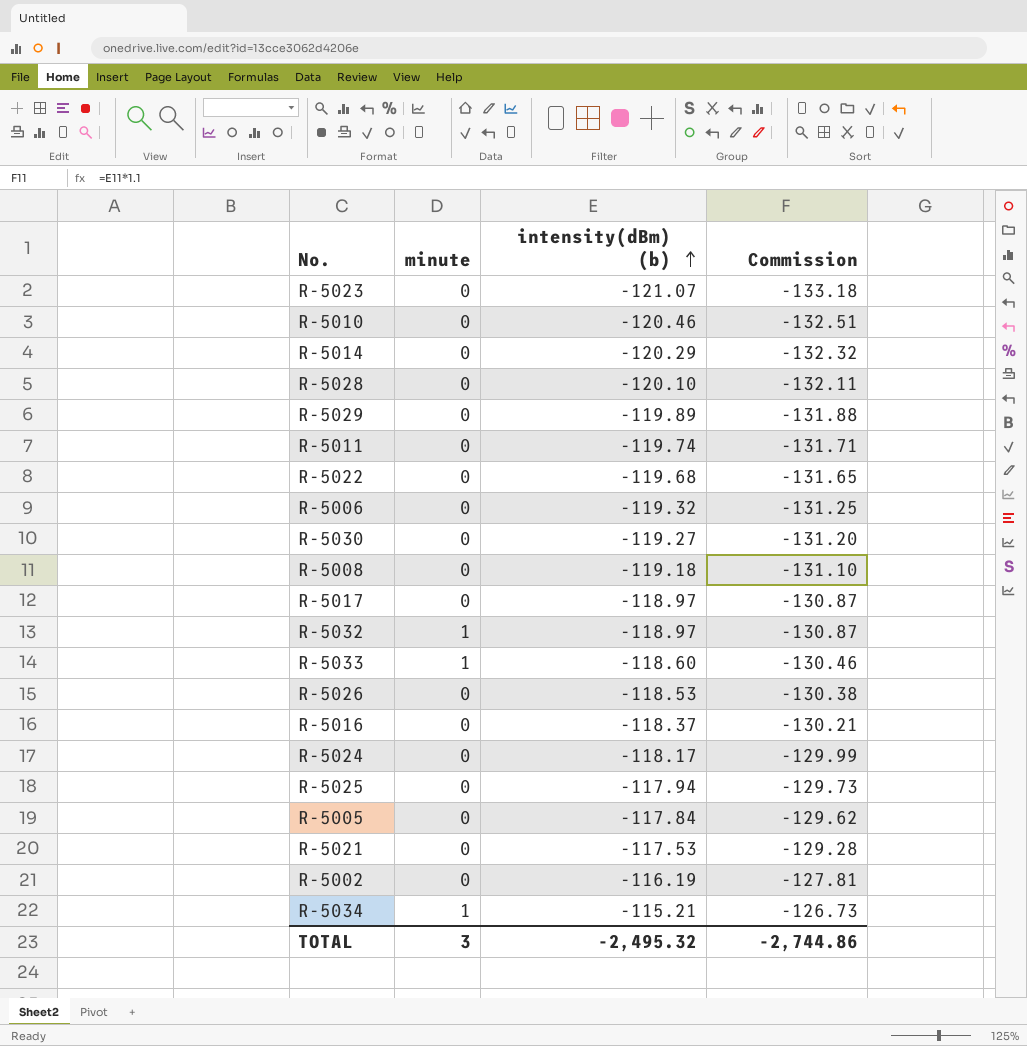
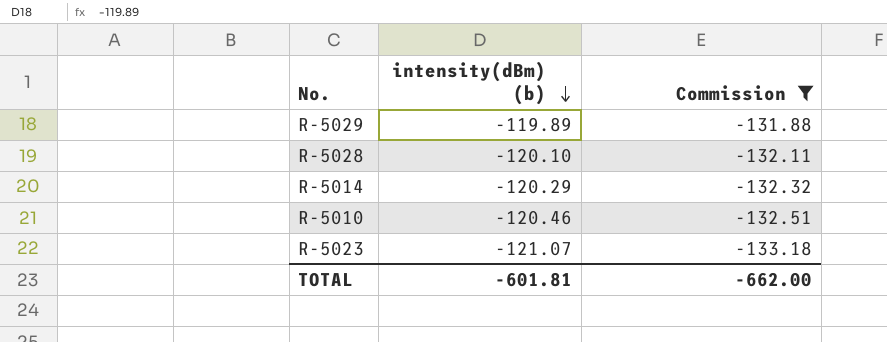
filter: none -> Commission <= -131.88
row order: intensity(dBm) (b) ascending -> intensity(dBm) (b) descending
column minute | position: 2 -> none
TOTAL | intensity(dBm) (b): -2,495.32 -> -601.81
TOTAL | Commission: -2,744.86 -> -662.00

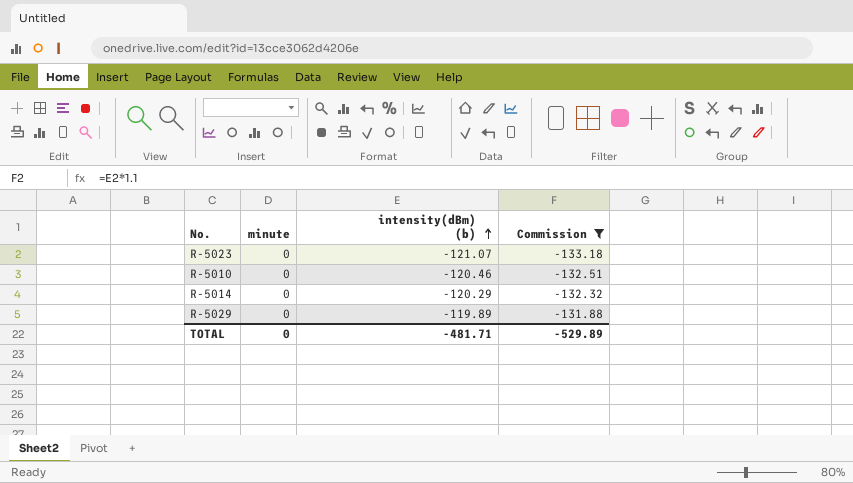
row order: intensity(dBm) (b) descending -> intensity(dBm) (b) ascending
column minute | position: none -> 2
row R-5028: -120.10 | -132.11 -> none
TOTAL | intensity(dBm) (b): -601.81 -> -481.71
TOTAL | Commission: -662.00 -> -529.89

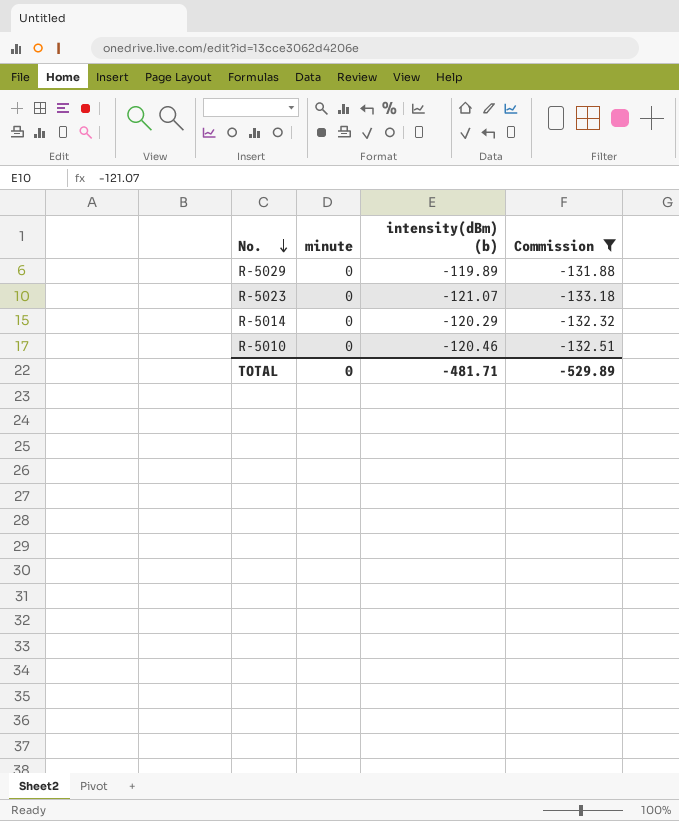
row order: intensity(dBm) (b) ascending -> No. descending

